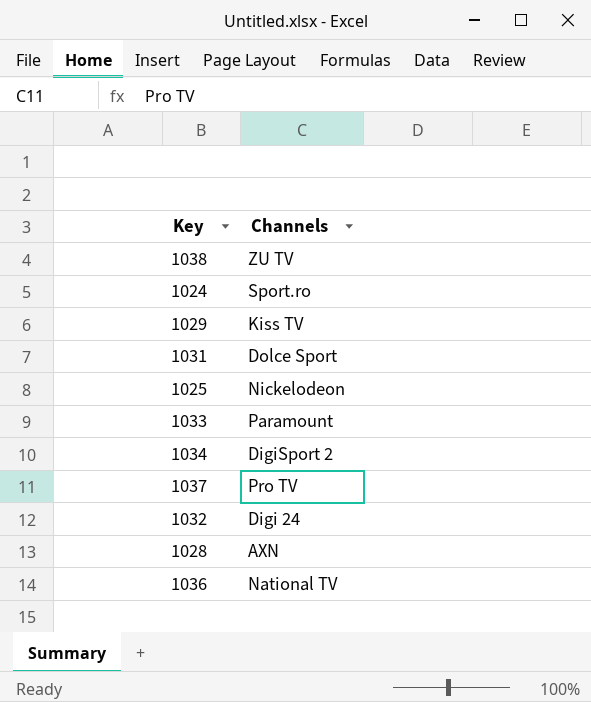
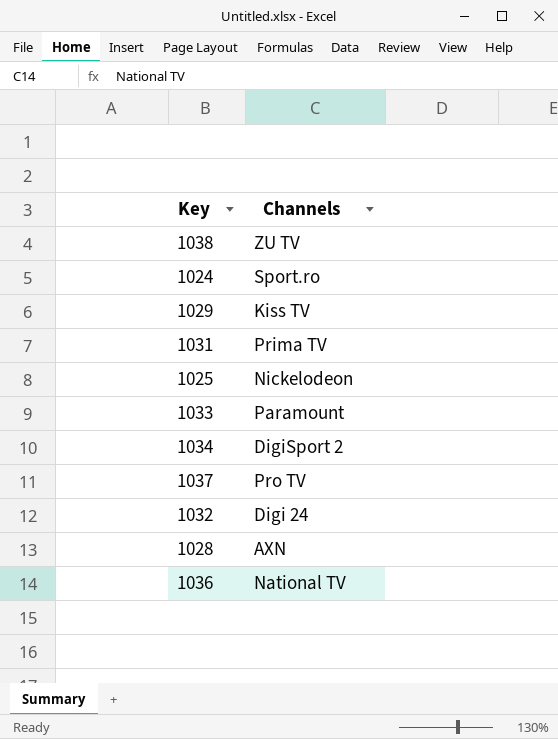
1031 | Channels: Dolce Sport -> Prima TV

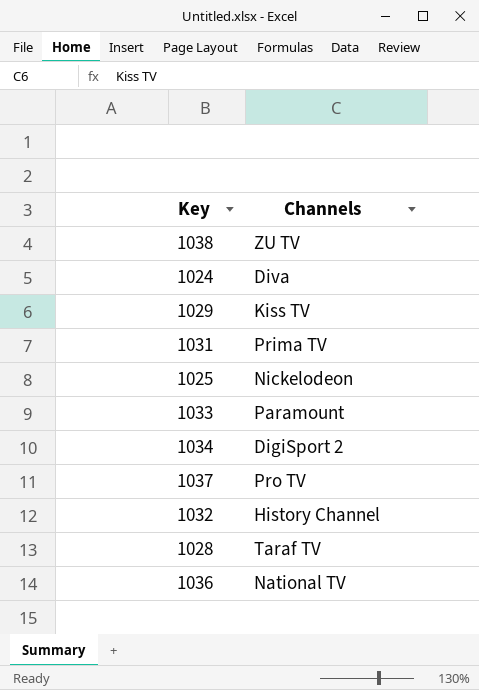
1024 | Channels: Sport.ro -> Diva
1032 | Channels: Digi 24 -> History Channel
1028 | Channels: AXN -> Taraf TV

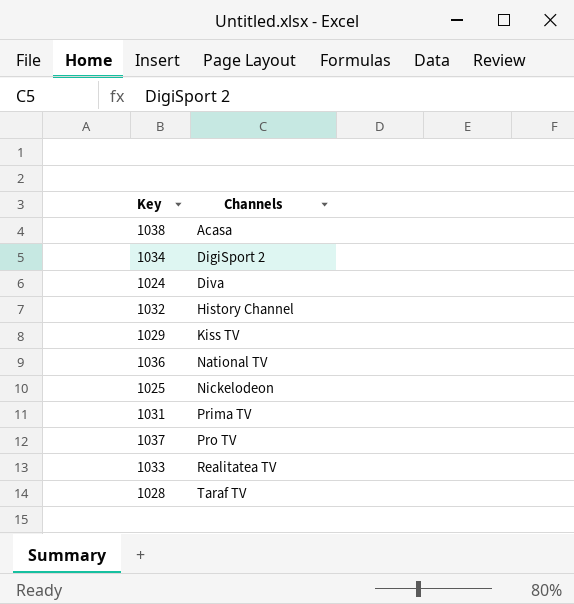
row order: none -> Channels ascending
1038 | Channels: ZU TV -> Acasa
1033 | Channels: Paramount -> Realitatea TV

